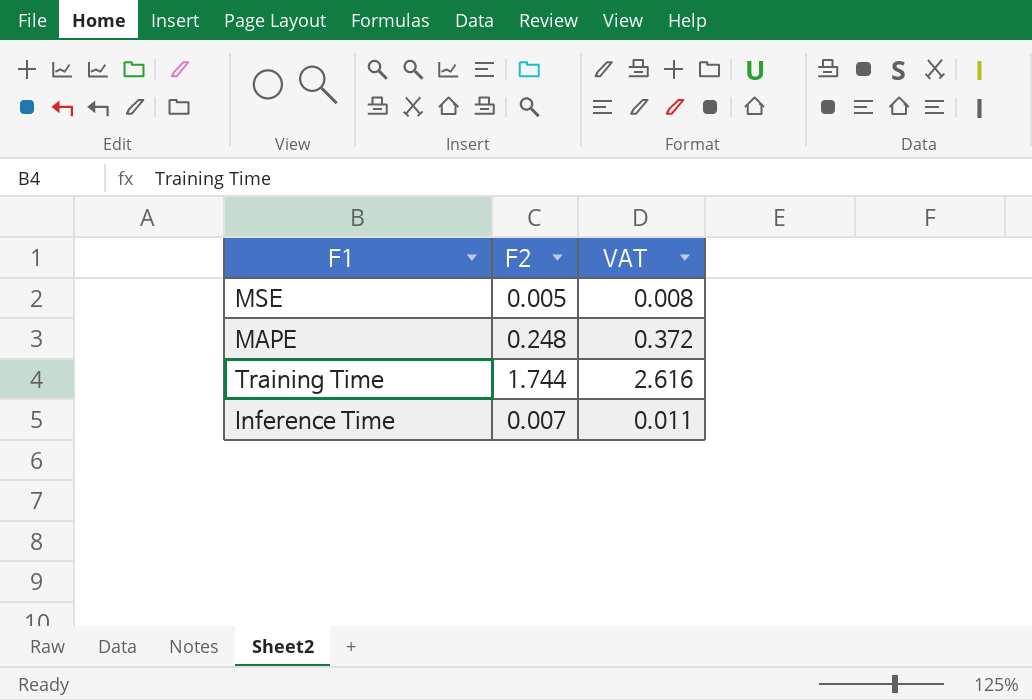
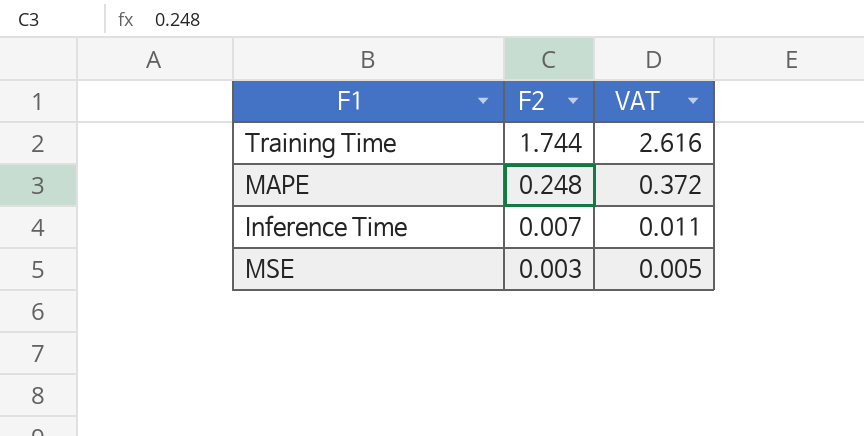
row order: none -> F2 descending
MSE | F2: 0.005 -> 0.003
MSE | VAT: 0.008 -> 0.005

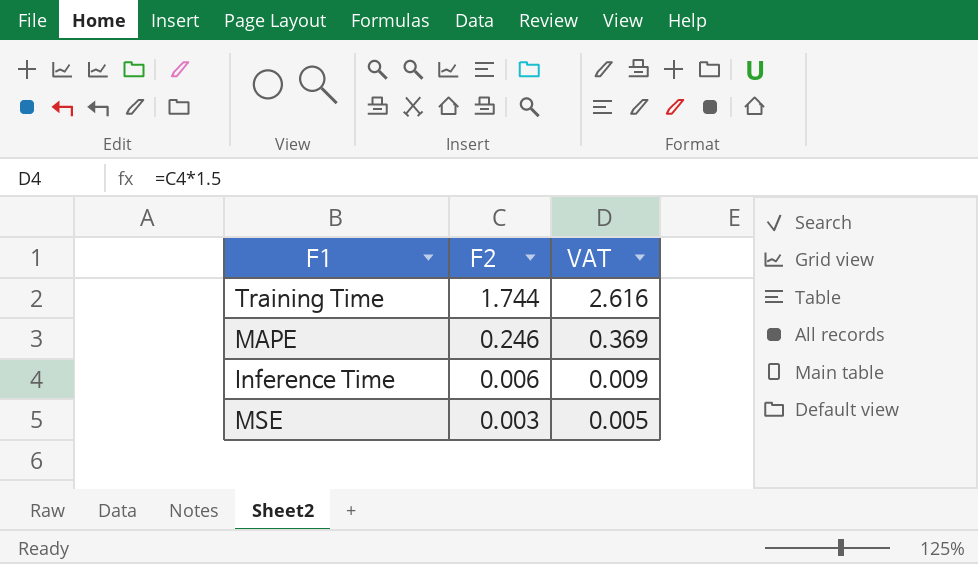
MAPE | F2: 0.248 -> 0.246
MAPE | VAT: 0.372 -> 0.369
Inference Time | F2: 0.007 -> 0.006
Inference Time | VAT: 0.011 -> 0.009

